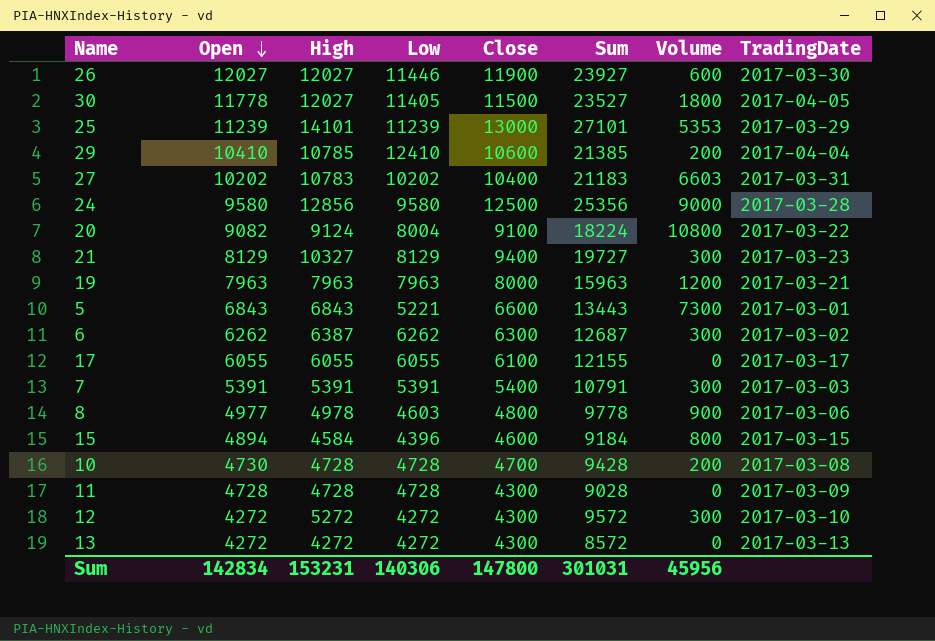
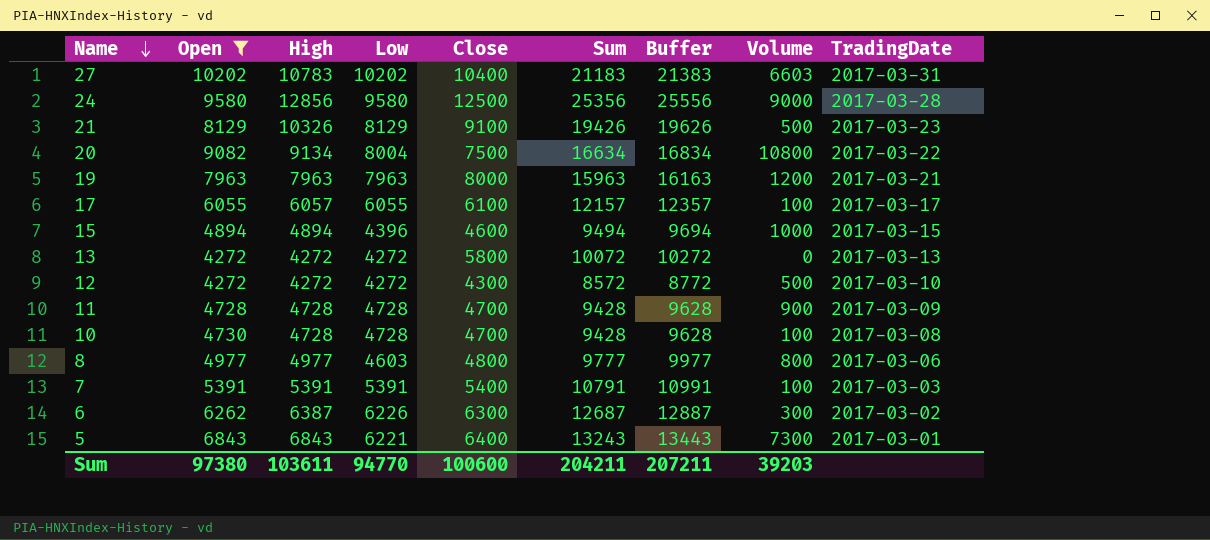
filter: none -> Open <= 10202
row order: Open descending -> Name descending
column Buffer | formula: none -> [Sum] + 200
21 | High: 10327 -> 10326
21 | Close: 9400 -> 9100
21 | Sum: 19727 -> 19426
21 | Volume: 300 -> 500
20 | High: 9124 -> 9134
20 | Close: 9100 -> 7500
20 | Sum: 18224 -> 16634
17 | High: 6055 -> 6057
17 | Sum: 12155 -> 12157
17 | Volume: 0 -> 100
15 | High: 4584 -> 4894
15 | Sum: 9184 -> 9494
15 | Volume: 800 -> 1000
13 | Close: 4300 -> 5800
13 | Sum: 8572 -> 10072
12 | High: 5272 -> 4272
12 | Sum: 9572 -> 8572
12 | Volume: 300 -> 500
11 | Close: 4300 -> 4700
11 | Sum: 9028 -> 9428
11 | Volume: 0 -> 900
10 | Volume: 200 -> 100
8 | High: 4978 -> 4977
8 | Sum: 9778 -> 9777
8 | Volume: 900 -> 800
7 | Volume: 300 -> 100
6 | Low: 6262 -> 6226
5 | Low: 5221 -> 6221
5 | Close: 6600 -> 6400
5 | Sum: 13443 -> 13243
Sum | Open: 142834 -> 97380
Sum | High: 153231 -> 103611
Sum | Low: 140306 -> 94770
Sum | Close: 147800 -> 100600
Sum | Sum: 301031 -> 204211
Sum | Volume: 45956 -> 39203

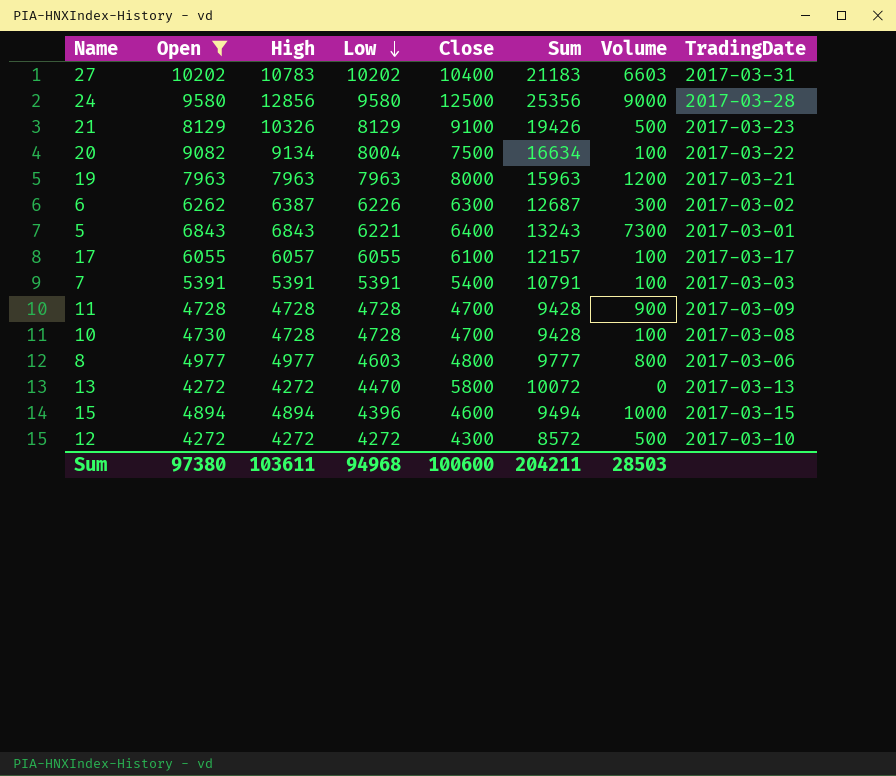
row order: Name descending -> Low descending
column Buffer | formula: [Sum] + 200 -> none
20 | Volume: 10800 -> 100
13 | Low: 4272 -> 4470
Sum | Low: 94770 -> 94968
Sum | Volume: 39203 -> 28503

